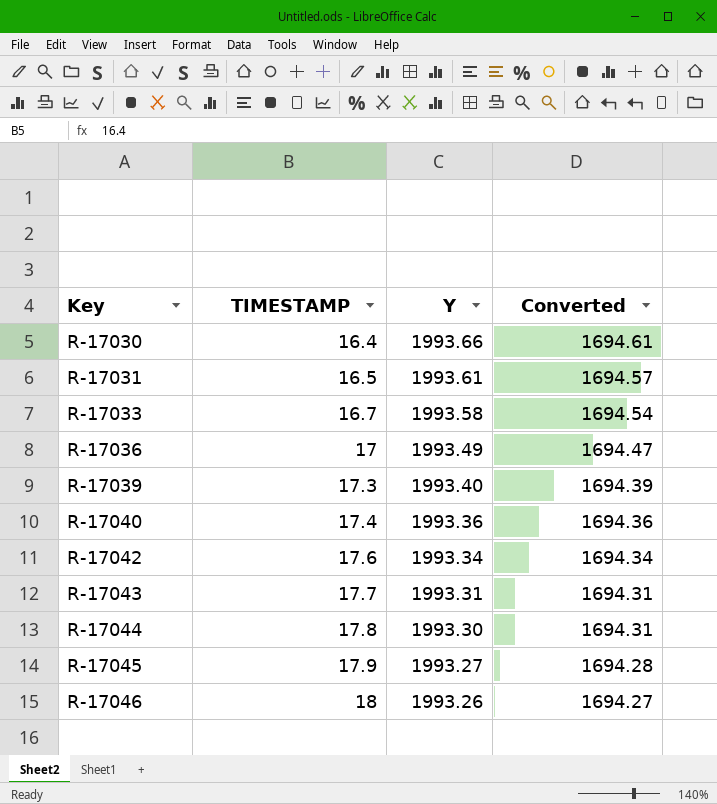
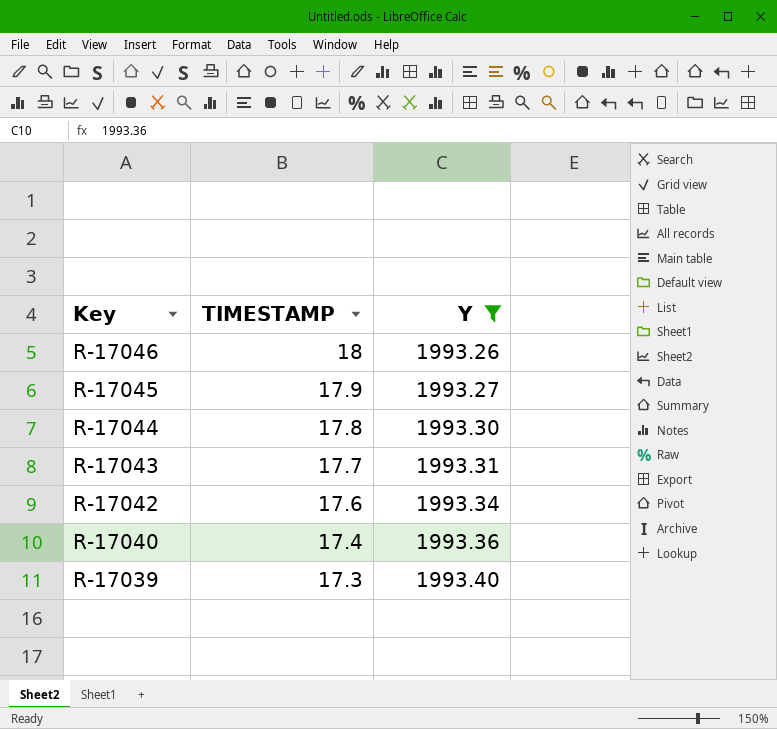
filter: none -> Y <= 1993.40
row order: Key ascending -> Key descending
column Converted | formula: [Y] * 0.85 -> none

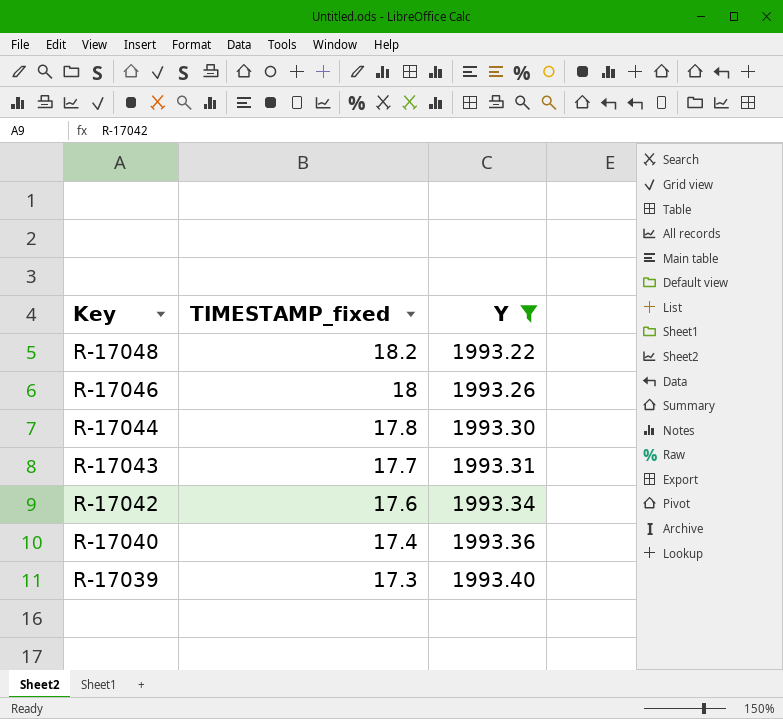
column name: TIMESTAMP -> TIMESTAMP_fixed
row R-17045: 17.9 | 1993.27 -> none
row R-17048: none -> 18.2 | 1993.22

